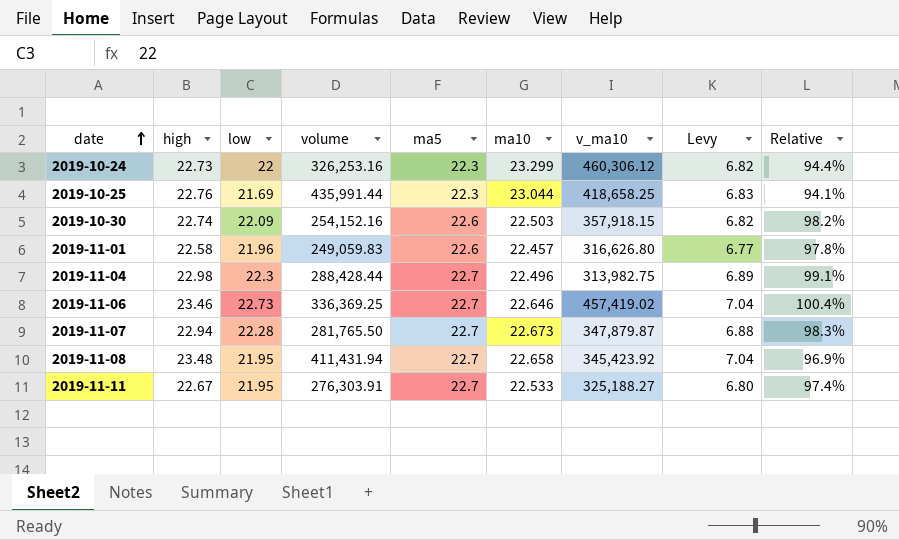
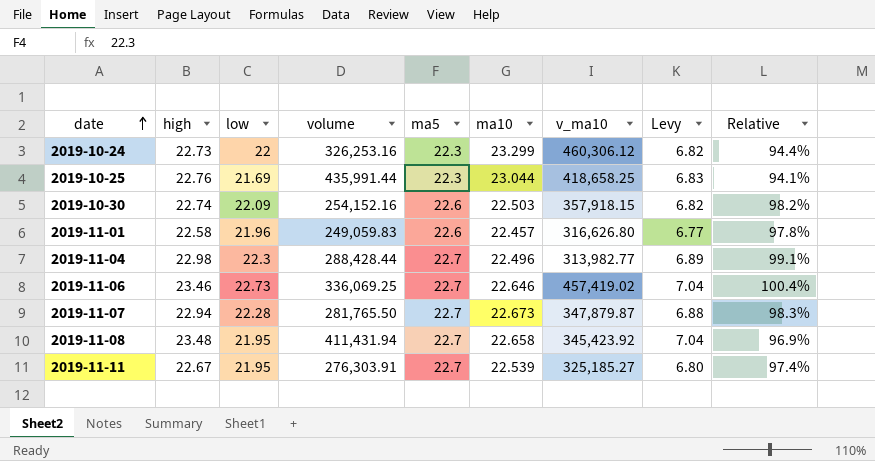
2019-11-04 | v_ma10: 313,982.75 -> 313,982.77
2019-11-06 | volume: 336,369.25 -> 336,069.25
2019-11-11 | ma10: 22.533 -> 22.539
2019-11-11 | v_ma10: 325,188.27 -> 325,185.27

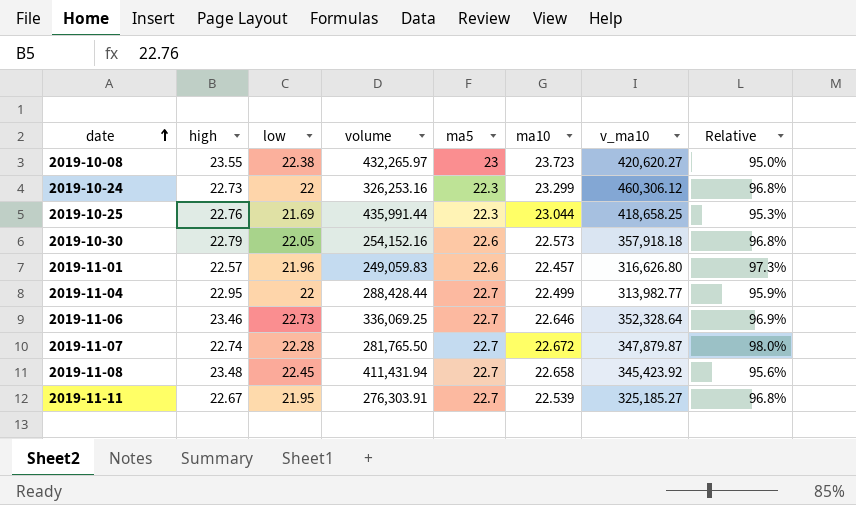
column Levy | formula: [high] * 0.3 -> none
column Relative | formula: [low] / [ma10] -> [low] / [high]
row 2019-10-08: none -> 23.55 | 22.38 | 432,265.97 | 23 | 23.723 | 420,620.27 | 95.0%
2019-10-30 | high: 22.74 -> 22.79
2019-10-30 | low: 22.09 -> 22.05
2019-10-30 | ma10: 22.503 -> 22.573
2019-10-30 | v_ma10: 357,918.15 -> 357,918.18
2019-11-01 | high: 22.58 -> 22.57
2019-11-04 | high: 22.98 -> 22.95
2019-11-04 | low: 22.3 -> 22
2019-11-04 | ma10: 22.496 -> 22.499
2019-11-06 | v_ma10: 457,419.02 -> 352,328.64
2019-11-07 | high: 22.94 -> 22.74
2019-11-07 | ma10: 22.673 -> 22.672
2019-11-08 | low: 21.95 -> 22.45

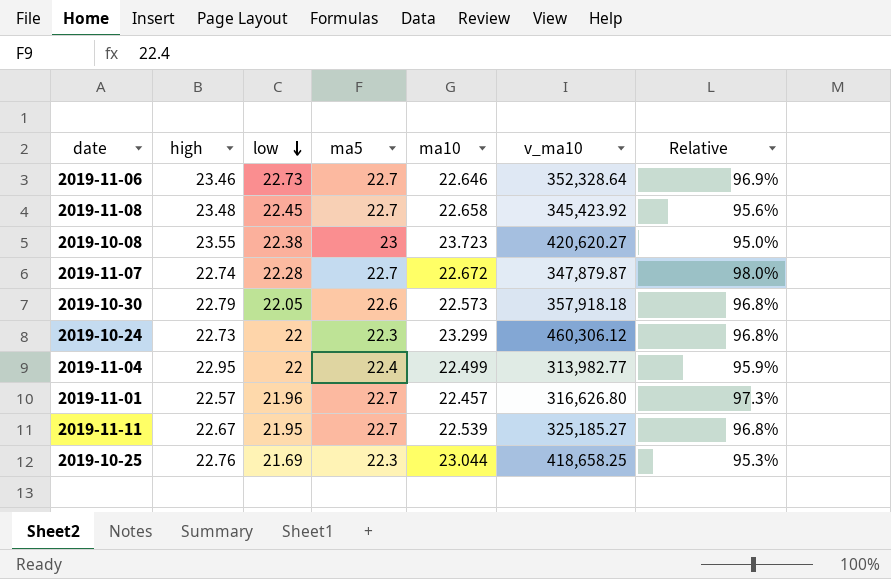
row order: date ascending -> low descending
column volume | position: 4 -> none
2019-11-04 | ma5: 22.7 -> 22.4
2019-11-01 | ma5: 22.6 -> 22.7

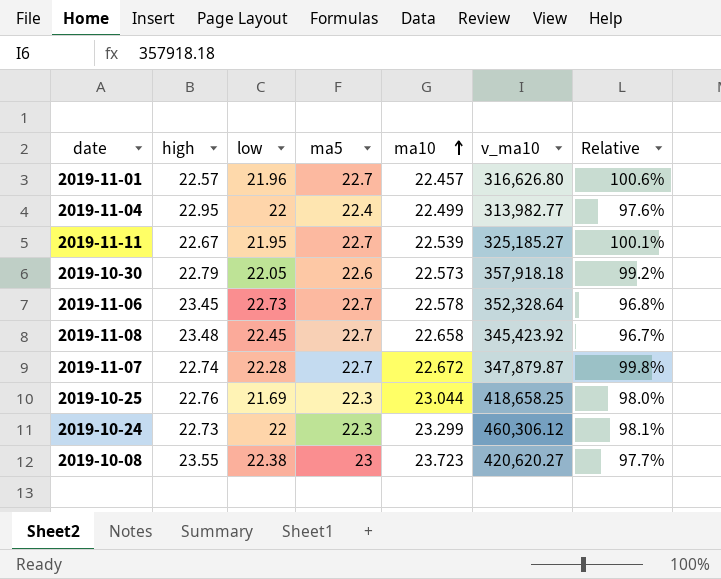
row order: low descending -> ma10 ascending
column Relative | formula: [low] / [high] -> [ma5] / [high]
2019-11-06 | high: 23.46 -> 23.45
2019-11-06 | ma10: 22.646 -> 22.578

